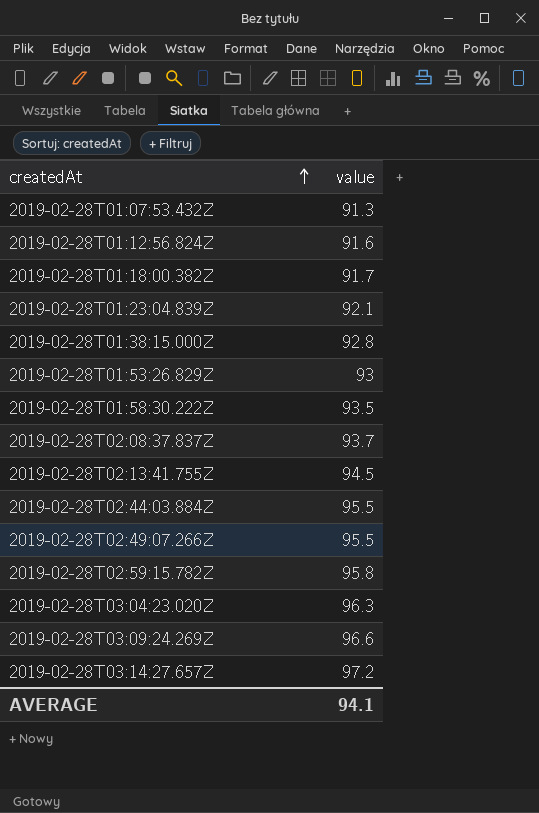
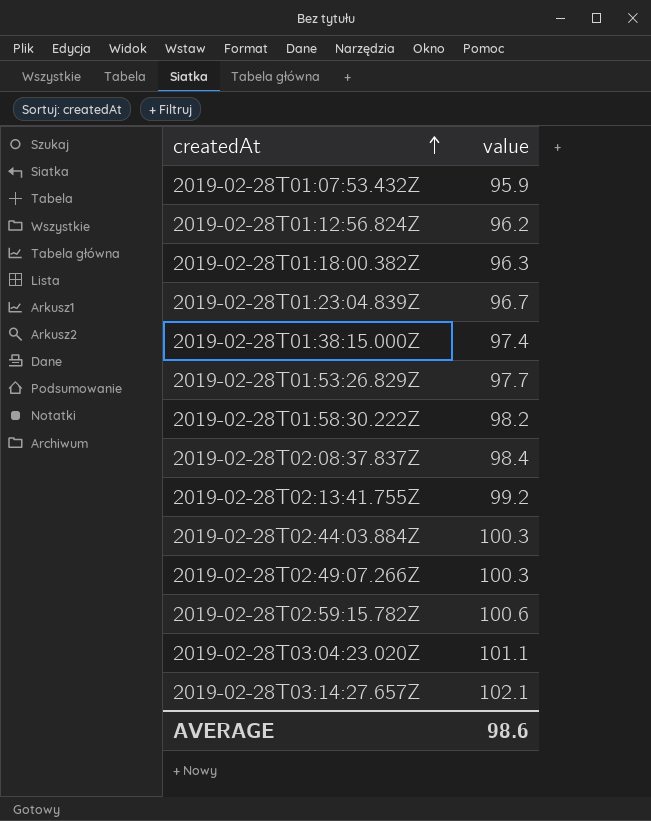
row 2019-02-28T03:09:24.269Z: 96.6 -> none
2019-02-28T01:07:53.432Z | value: 91.3 -> 95.9
2019-02-28T01:12:56.824Z | value: 91.6 -> 96.2
2019-02-28T01:18:00.382Z | value: 91.7 -> 96.3
2019-02-28T01:23:04.839Z | value: 92.1 -> 96.7
2019-02-28T01:38:15.000Z | value: 92.8 -> 97.4
2019-02-28T01:53:26.829Z | value: 93 -> 97.7
2019-02-28T01:58:30.222Z | value: 93.5 -> 98.2
2019-02-28T02:08:37.837Z | value: 93.7 -> 98.4
2019-02-28T02:13:41.755Z | value: 94.5 -> 99.2
2019-02-28T02:44:03.884Z | value: 95.5 -> 100.3
2019-02-28T02:49:07.266Z | value: 95.5 -> 100.3
2019-02-28T02:59:15.782Z | value: 95.8 -> 100.6
2019-02-28T03:04:23.020Z | value: 96.3 -> 101.1
2019-02-28T03:14:27.657Z | value: 97.2 -> 102.1
AVERAGE | value: 94.1 -> 98.6

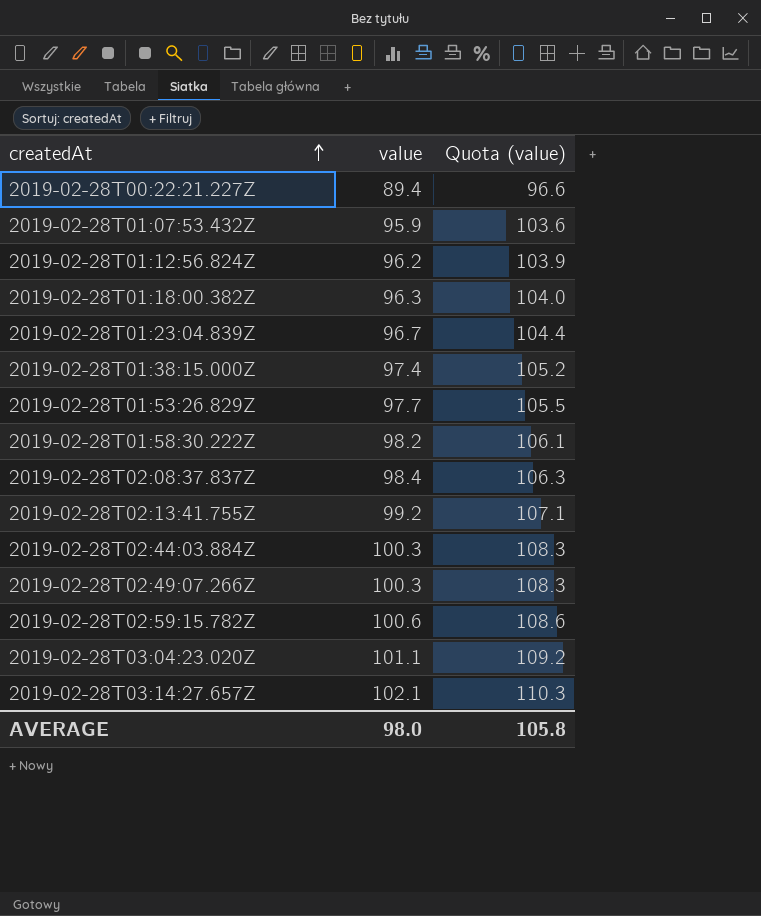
column Quota (value) | formula: none -> [value] * 1.08
row 2019-02-28T00:22:21.227Z: none -> 89.4 | 96.6
AVERAGE | value: 98.6 -> 98.0

